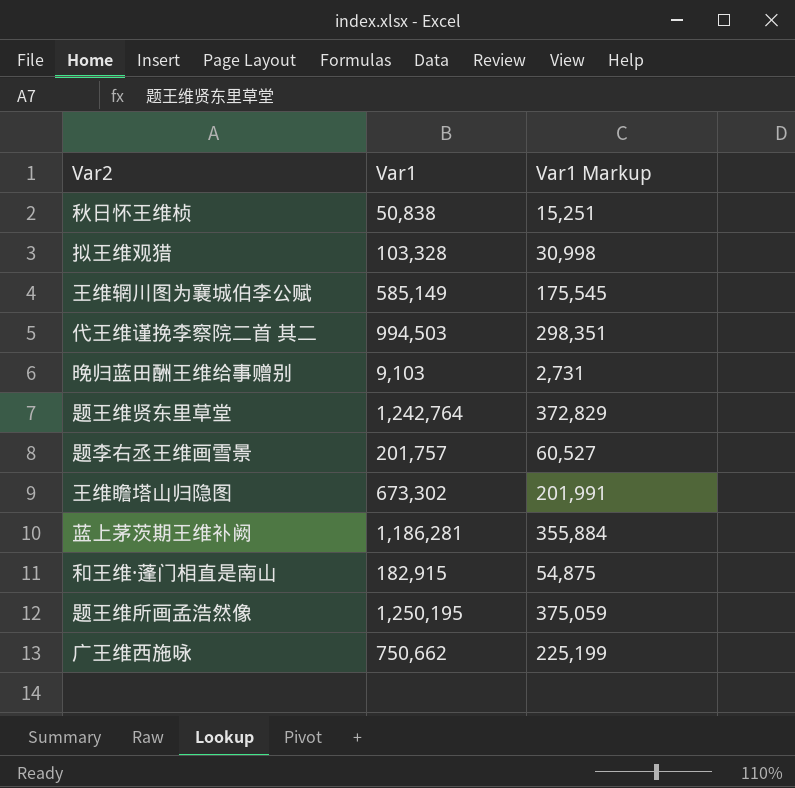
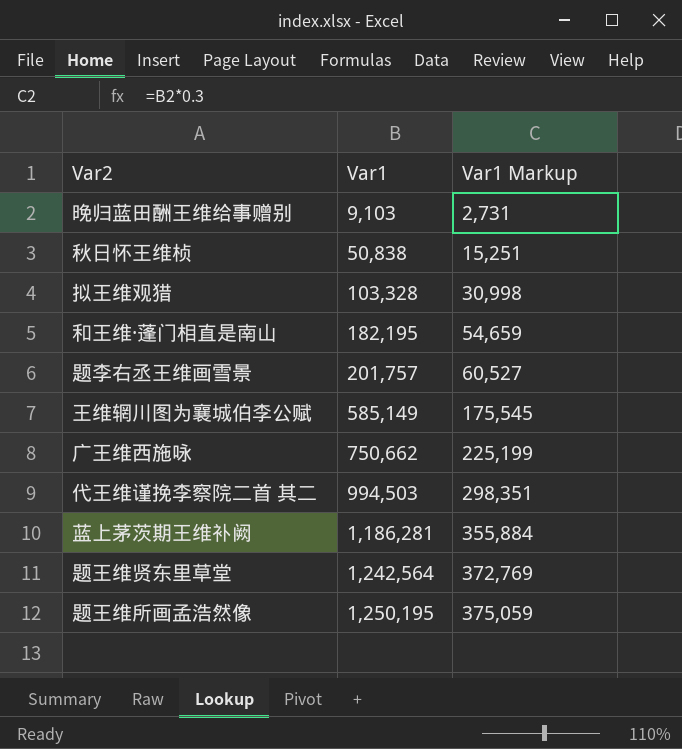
row order: none -> Var1 ascending
row 王维瞻塔山归隐图: 673,302 | 201,991 -> none
和王维·蓬门相直是南山 | Var1: 182,915 -> 182,195
和王维·蓬门相直是南山 | Var1 Markup: 54,875 -> 54,659
题王维贤东里草堂 | Var1: 1,242,764 -> 1,242,564
题王维贤东里草堂 | Var1 Markup: 372,829 -> 372,769

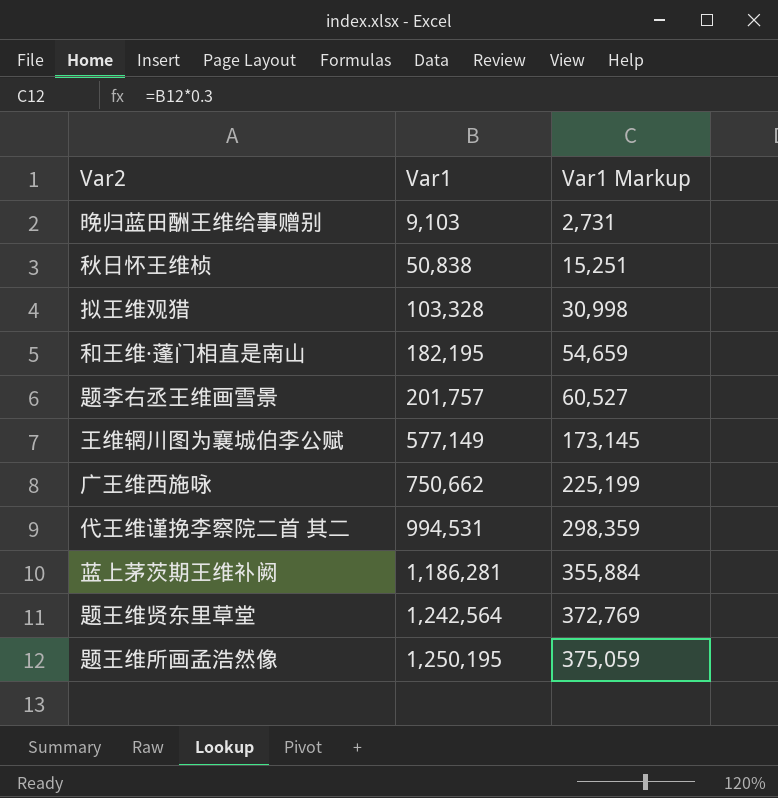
王维辋川图为襄城伯李公赋 | Var1: 585,149 -> 577,149
王维辋川图为襄城伯李公赋 | Var1 Markup: 175,545 -> 173,145
代王维谨挽李察院二首 其二 | Var1: 994,503 -> 994,531
代王维谨挽李察院二首 其二 | Var1 Markup: 298,351 -> 298,359

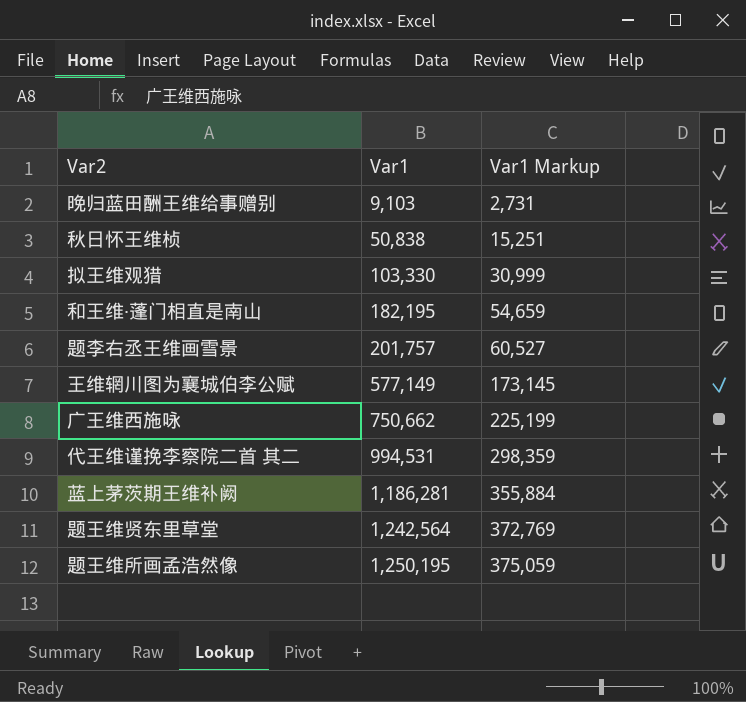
拟王维观猎 | Var1: 103,328 -> 103,330
拟王维观猎 | Var1 Markup: 30,998 -> 30,999

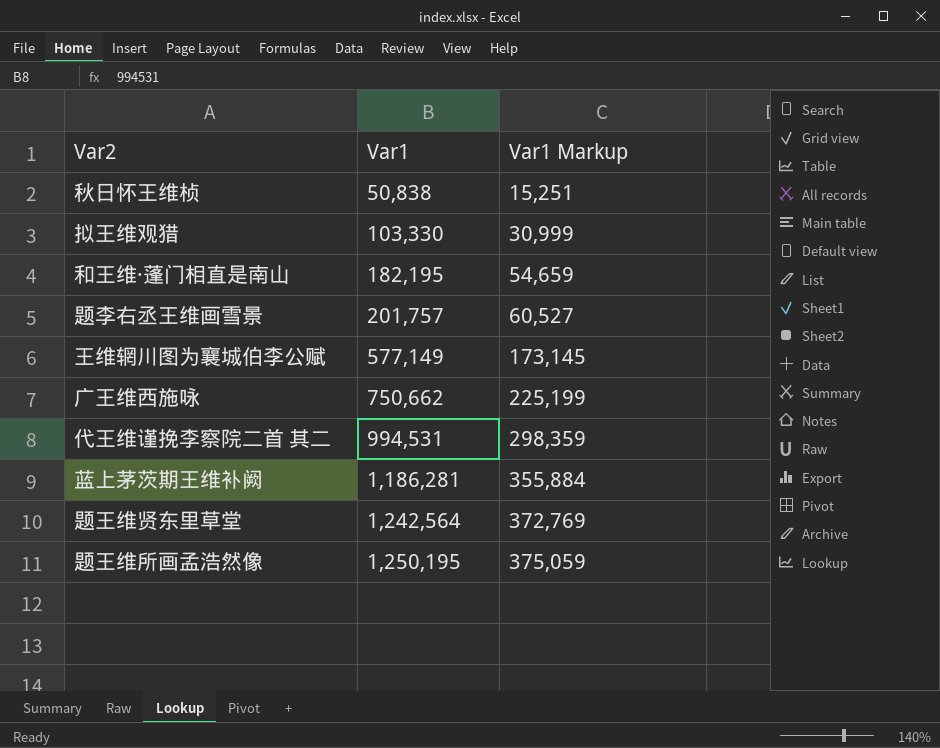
row 晚归蓝田酬王维给事赠别: 9,103 | 2,731 -> none

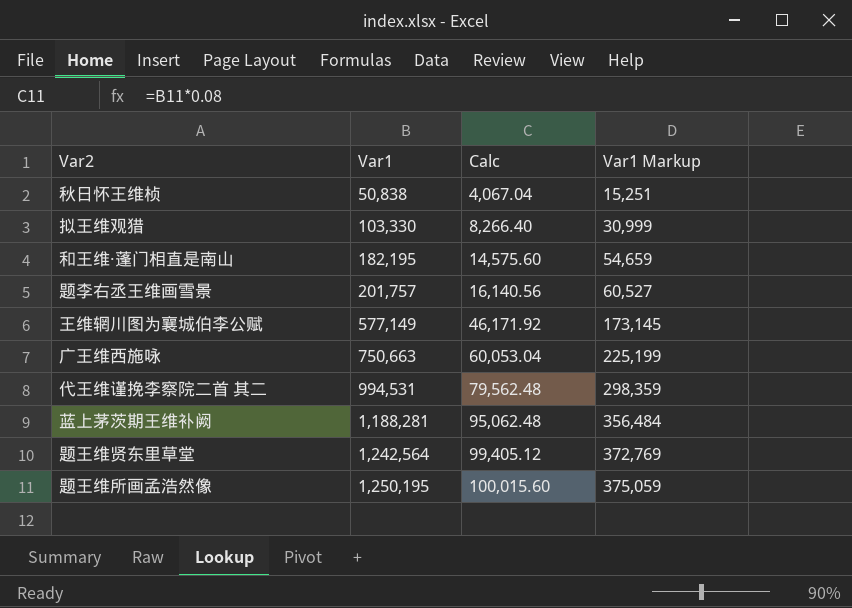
column Calc | formula: none -> [Var1] * 0.08
广王维西施咏 | Var1: 750,662 -> 750,663
蓝上茅茨期王维补阙 | Var1: 1,186,281 -> 1,188,281
蓝上茅茨期王维补阙 | Var1 Markup: 355,884 -> 356,484

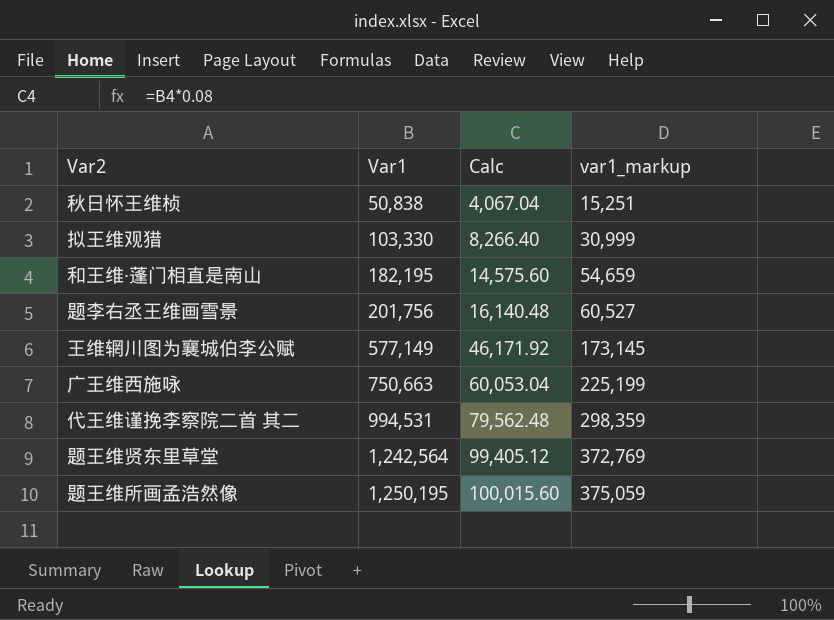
column name: Var1 Markup -> var1_markup
row 蓝上茅茨期王维补阙: 1,188,281 | 95,062.48 | 356,484 -> none
题李右丞王维画雪景 | Var1: 201,757 -> 201,756
题李右丞王维画雪景 | Calc: 16,140.56 -> 16,140.48

